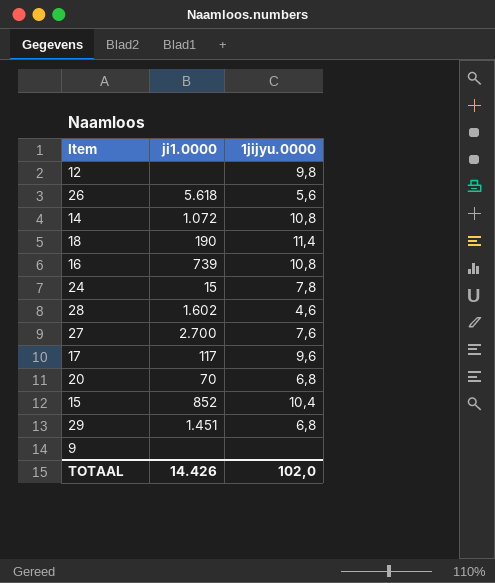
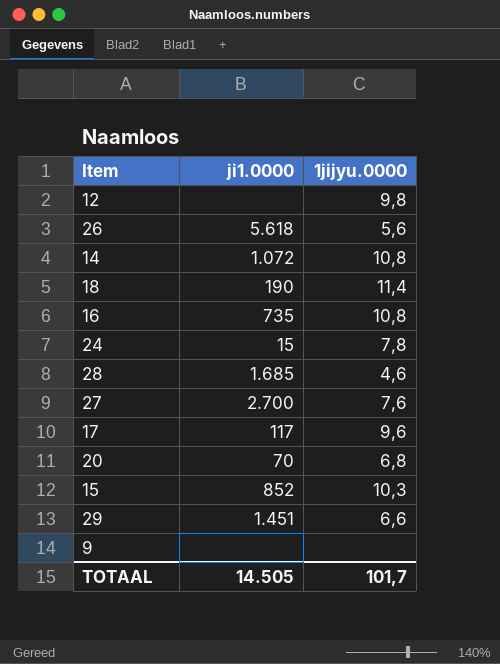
16 | ji1.0000: 739 -> 735
28 | ji1.0000: 1.602 -> 1.685
15 | 1jijyu.0000: 10,4 -> 10,3
29 | 1jijyu.0000: 6,8 -> 6,6
TOTAAL | ji1.0000: 14.426 -> 14.505
TOTAAL | 1jijyu.0000: 102,0 -> 101,7

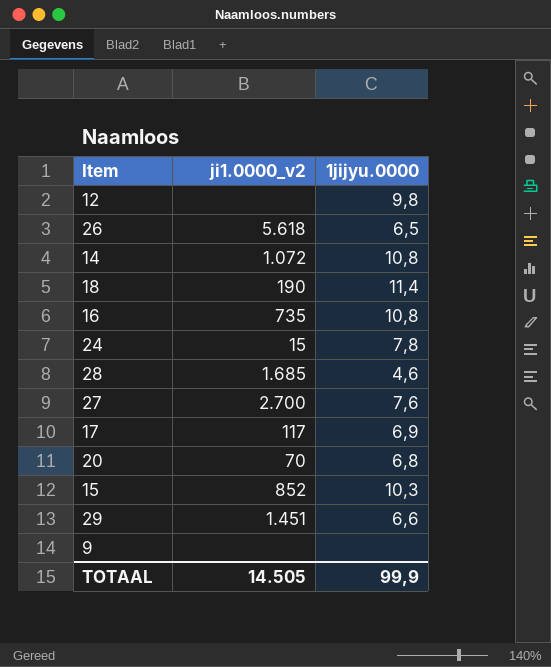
column name: ji1.0000 -> ji1.0000_v2
26 | 1jijyu.0000: 5,6 -> 6,5
17 | 1jijyu.0000: 9,6 -> 6,9
TOTAAL | 1jijyu.0000: 101,7 -> 99,9

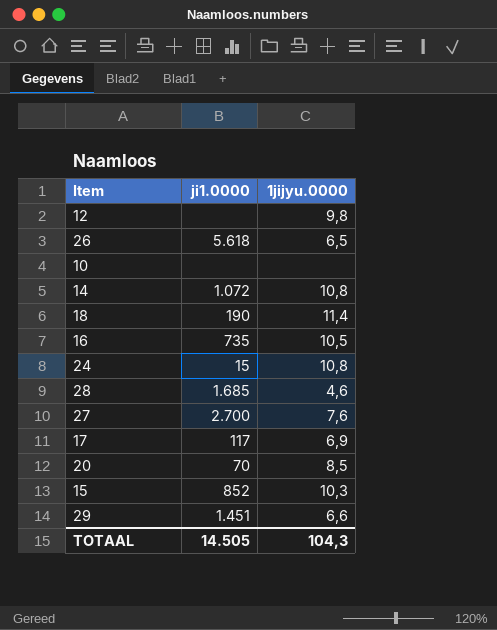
column name: ji1.0000_v2 -> ji1.0000
row 9: none | none -> none
row 10: none -> none | none
16 | 1jijyu.0000: 10,8 -> 10,5
24 | 1jijyu.0000: 7,8 -> 10,8
20 | 1jijyu.0000: 6,8 -> 8,5
TOTAAL | 1jijyu.0000: 99,9 -> 104,3

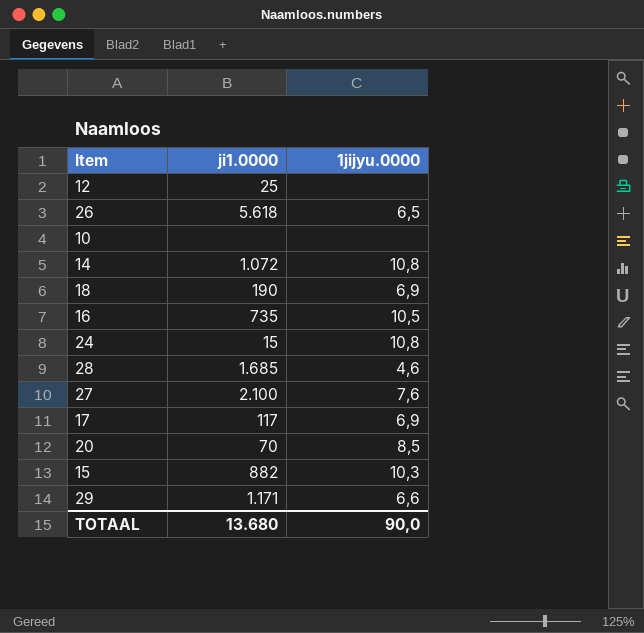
12 | ji1.0000: none -> 25
12 | 1jijyu.0000: 9,8 -> none
18 | 1jijyu.0000: 11,4 -> 6,9
27 | ji1.0000: 2.700 -> 2.100
15 | ji1.0000: 852 -> 882
29 | ji1.0000: 1.451 -> 1.171
TOTAAL | ji1.0000: 14.505 -> 13.680
TOTAAL | 1jijyu.0000: 104,3 -> 90,0

